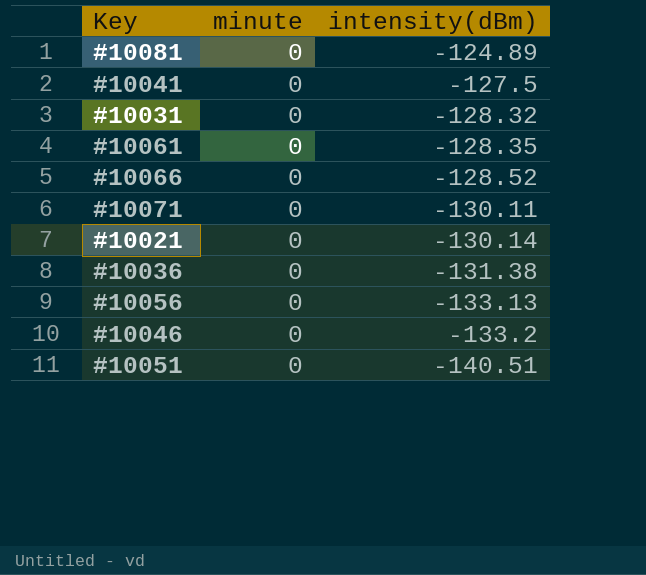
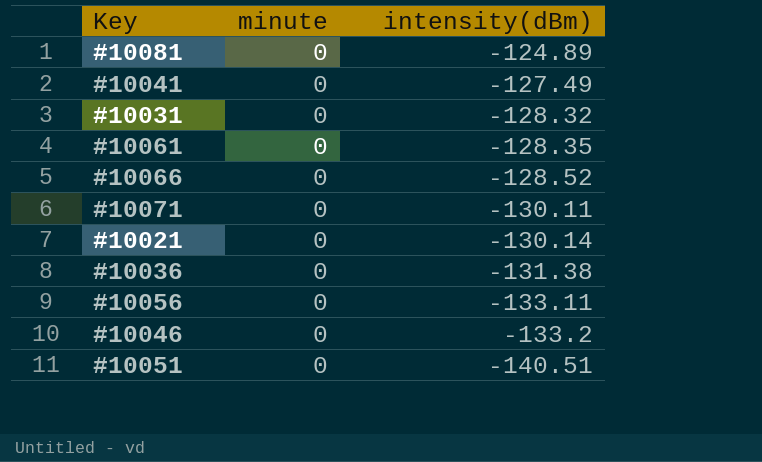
#10041 | intensity(dBm): -127.5 -> -127.49
#10056 | intensity(dBm): -133.13 -> -133.11

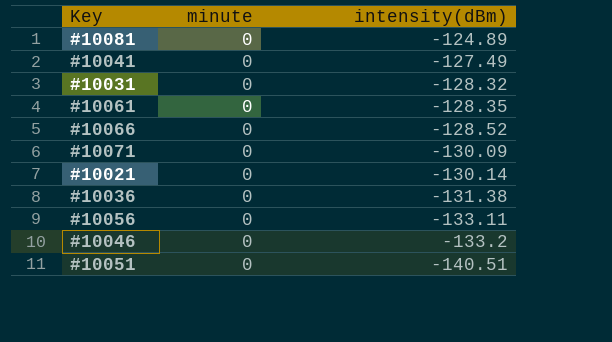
#10071 | intensity(dBm): -130.11 -> -130.09

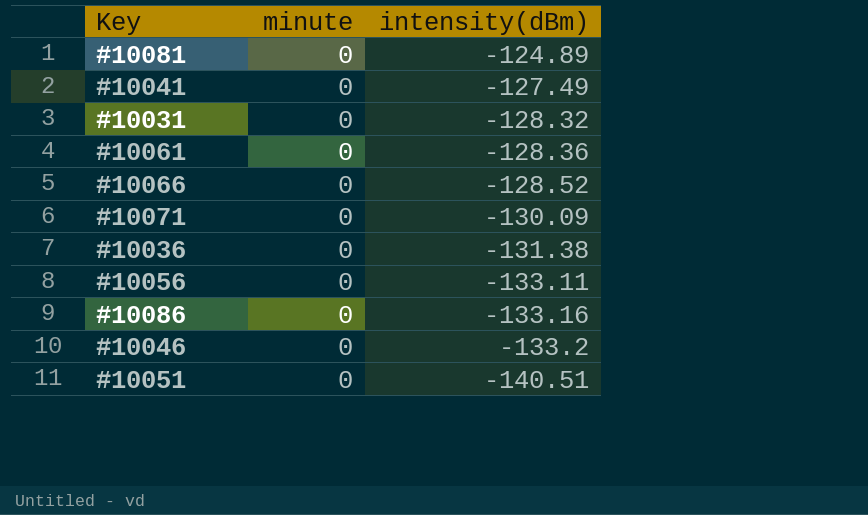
row #10021: 0 | -130.14 -> none
#10061 | intensity(dBm): -128.35 -> -128.36
row #10086: none -> 0 | -133.16

